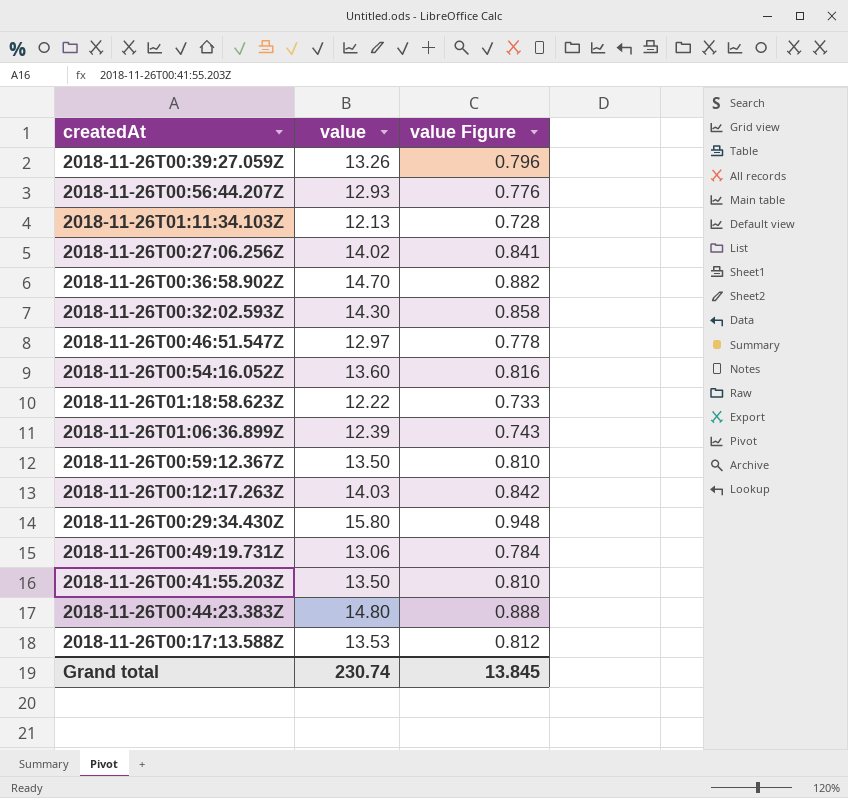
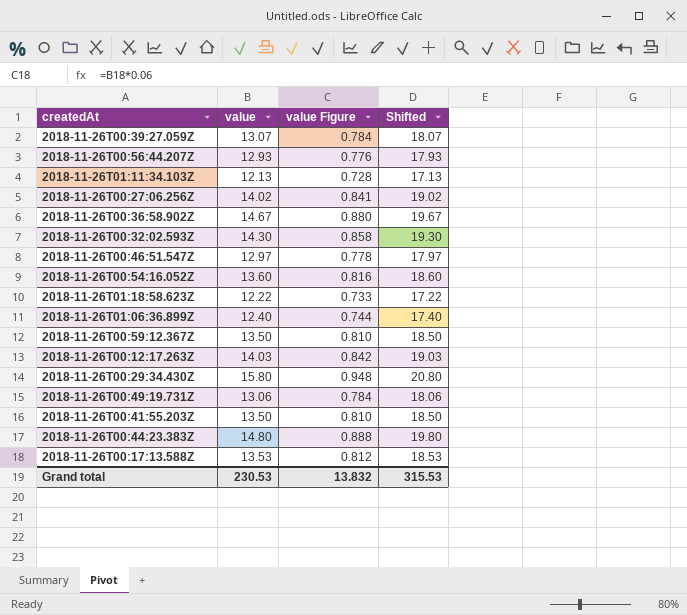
column Shifted | formula: none -> [value] + 5
2018-11-26T00:39:27.059Z | value: 13.26 -> 13.07
2018-11-26T00:39:27.059Z | value Figure: 0.796 -> 0.784
2018-11-26T00:36:58.902Z | value: 14.70 -> 14.67
2018-11-26T00:36:58.902Z | value Figure: 0.882 -> 0.880
2018-11-26T01:06:36.899Z | value: 12.39 -> 12.40
2018-11-26T01:06:36.899Z | value Figure: 0.743 -> 0.744
Grand total | value: 230.74 -> 230.53
Grand total | value Figure: 13.845 -> 13.832

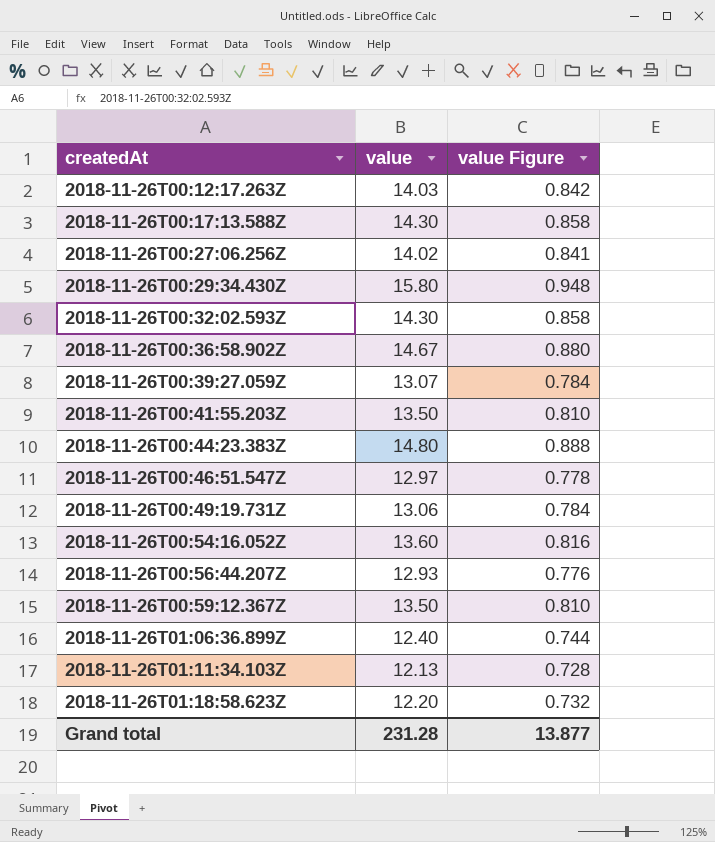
row order: none -> createdAt ascending
column Shifted | formula: [value] + 5 -> none
2018-11-26T00:17:13.588Z | value: 13.53 -> 14.30
2018-11-26T00:17:13.588Z | value Figure: 0.812 -> 0.858
2018-11-26T01:18:58.623Z | value: 12.22 -> 12.20
2018-11-26T01:18:58.623Z | value Figure: 0.733 -> 0.732
Grand total | value: 230.53 -> 231.28
Grand total | value Figure: 13.832 -> 13.877

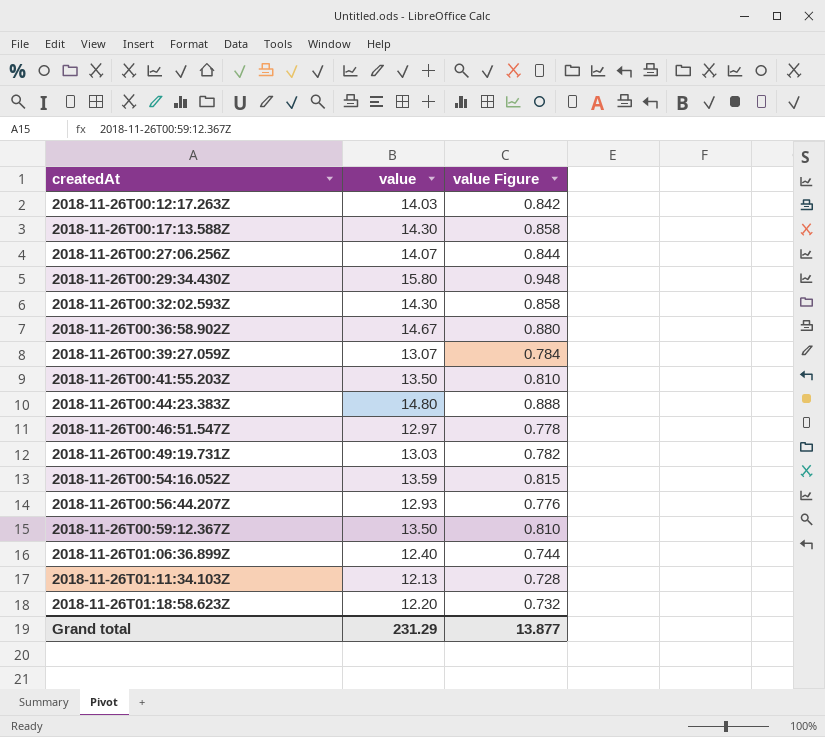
2018-11-26T00:27:06.256Z | value: 14.02 -> 14.07
2018-11-26T00:27:06.256Z | value Figure: 0.841 -> 0.844
2018-11-26T00:49:19.731Z | value: 13.06 -> 13.03
2018-11-26T00:49:19.731Z | value Figure: 0.784 -> 0.782
2018-11-26T00:54:16.052Z | value: 13.60 -> 13.59
2018-11-26T00:54:16.052Z | value Figure: 0.816 -> 0.815
Grand total | value: 231.28 -> 231.29

